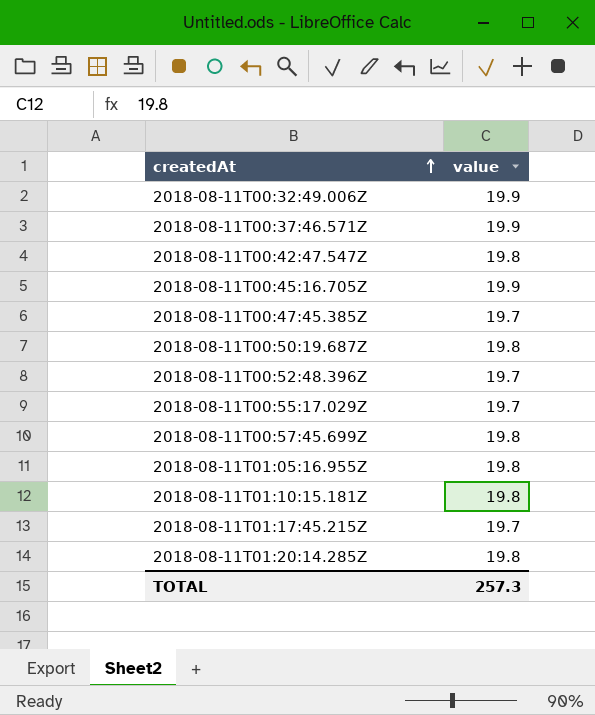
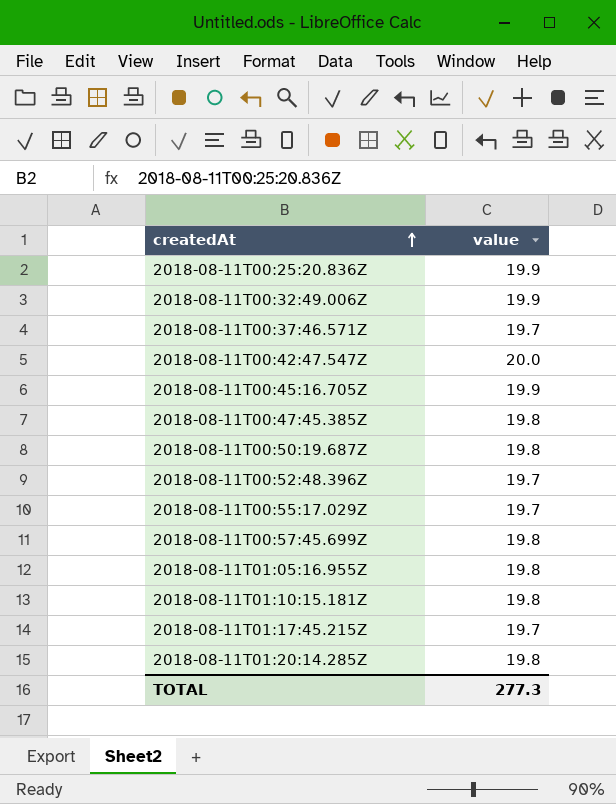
row 2018-08-11T00:25:20.836Z: none -> 19.9
2018-08-11T00:37:46.571Z | value: 19.9 -> 19.7
2018-08-11T00:42:47.547Z | value: 19.8 -> 20.0
2018-08-11T00:47:45.385Z | value: 19.7 -> 19.8
TOTAL | value: 257.3 -> 277.3

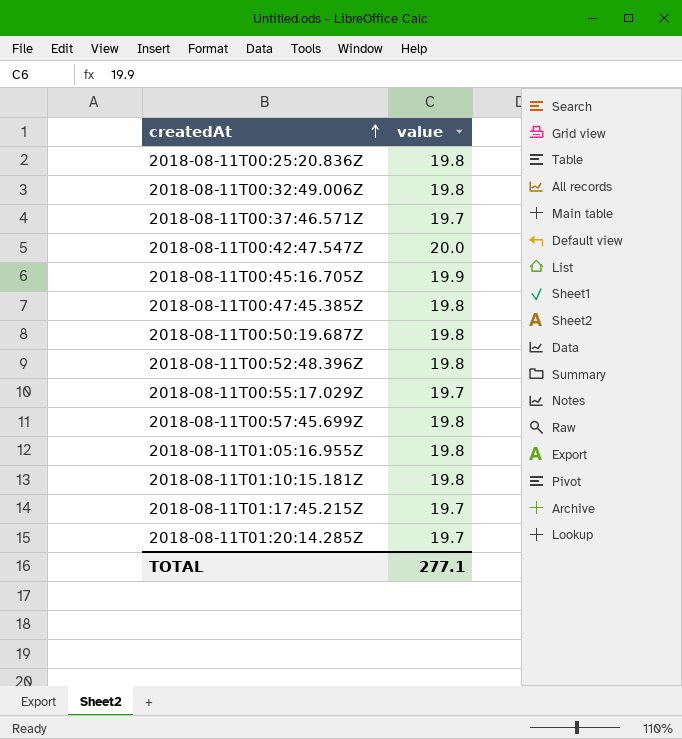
2018-08-11T00:25:20.836Z | value: 19.9 -> 19.8
2018-08-11T00:32:49.006Z | value: 19.9 -> 19.8
2018-08-11T00:52:48.396Z | value: 19.7 -> 19.8
2018-08-11T01:20:14.285Z | value: 19.8 -> 19.7
TOTAL | value: 277.3 -> 277.1

